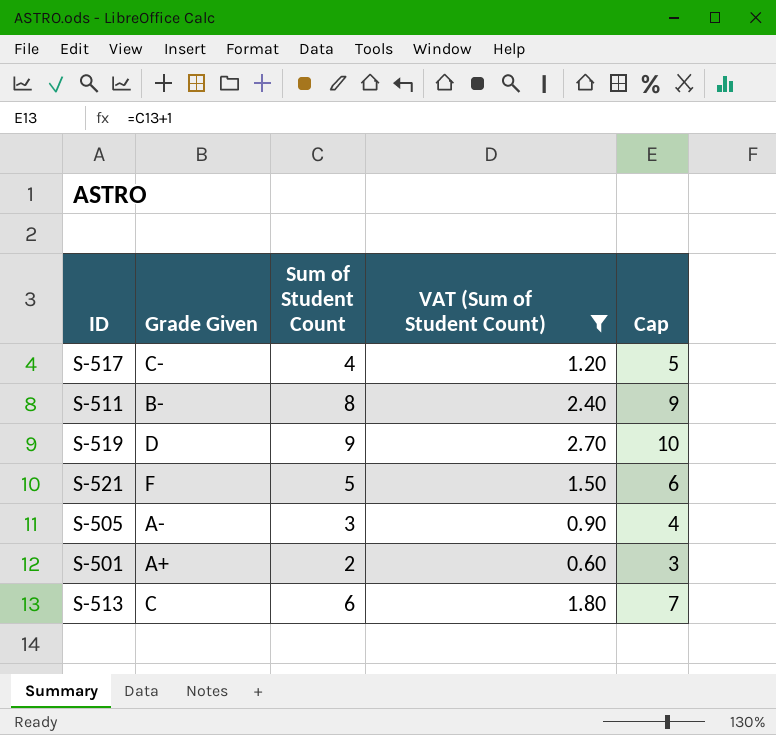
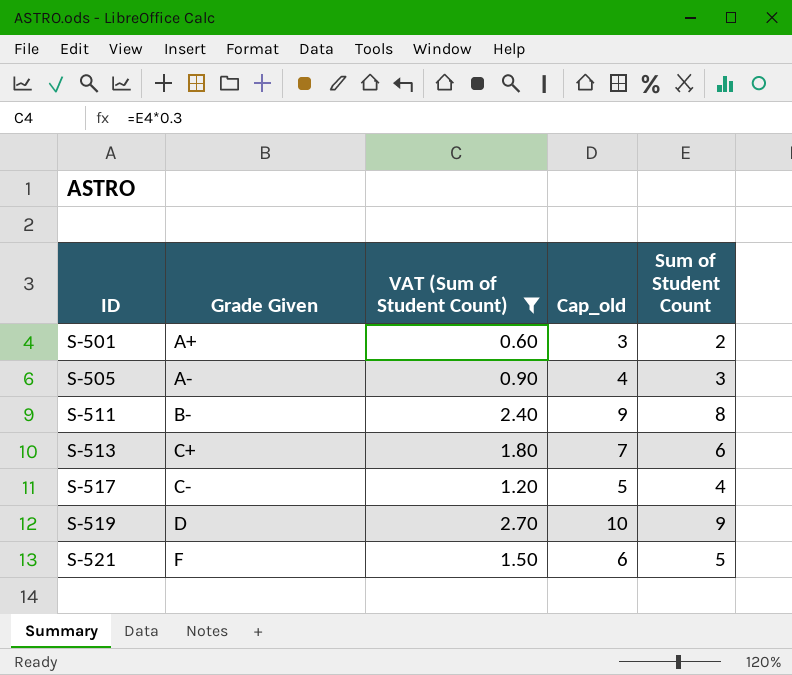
row order: none -> ID ascending
column name: Cap -> Cap_old
column Sum of Student Count | position: 3 -> 5
S-513 | Grade Given: C -> C+

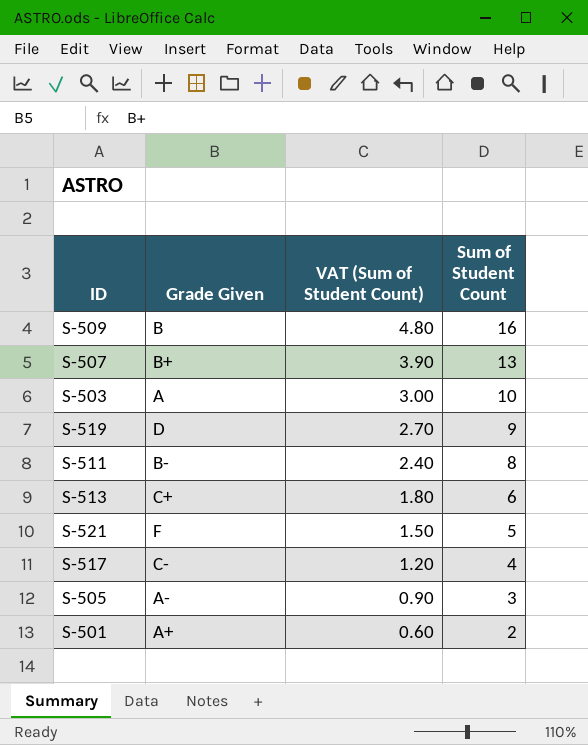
filter: VAT (Sum of Student Count) <= 2.70 -> none
row order: ID ascending -> VAT (Sum of Student Count) descending
column Cap_old | formula: [Sum of Student Count] + 1 -> none

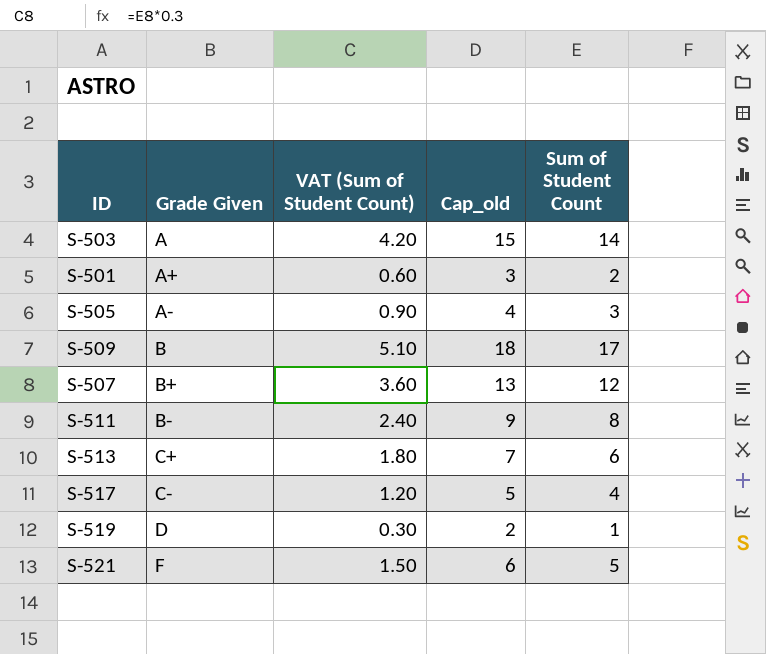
row order: VAT (Sum of Student Count) descending -> Grade Given ascending
column Cap_old | formula: none -> [Sum of Student Count] + 1
S-503 | VAT (Sum of Student Count): 3.00 -> 4.20
S-503 | Sum of Student Count: 10 -> 14
S-509 | VAT (Sum of Student Count): 4.80 -> 5.10
S-509 | Sum of Student Count: 16 -> 17
S-507 | VAT (Sum of Student Count): 3.90 -> 3.60
S-507 | Sum of Student Count: 13 -> 12
S-519 | VAT (Sum of Student Count): 2.70 -> 0.30
S-519 | Sum of Student Count: 9 -> 1

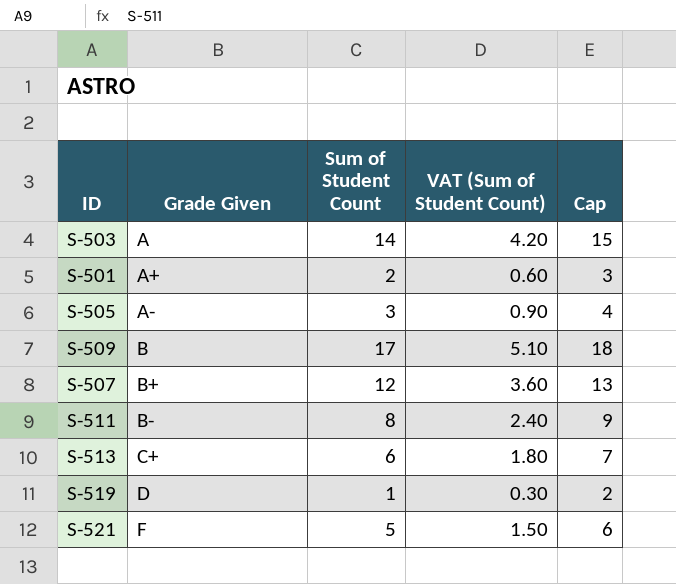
column Sum of Student Count | position: 5 -> 3
column name: Cap_old -> Cap
row S-517: C- | 1.20 | 5 | 4 -> none

